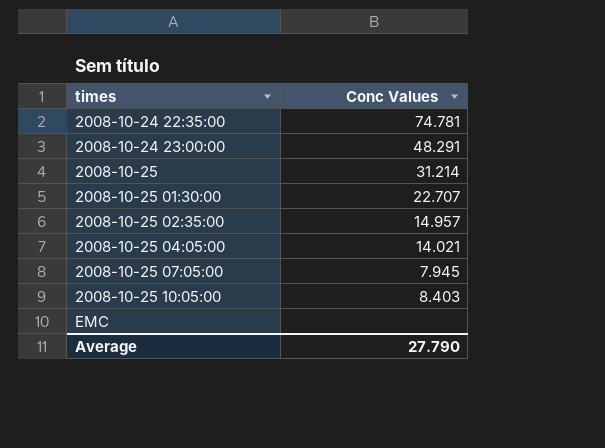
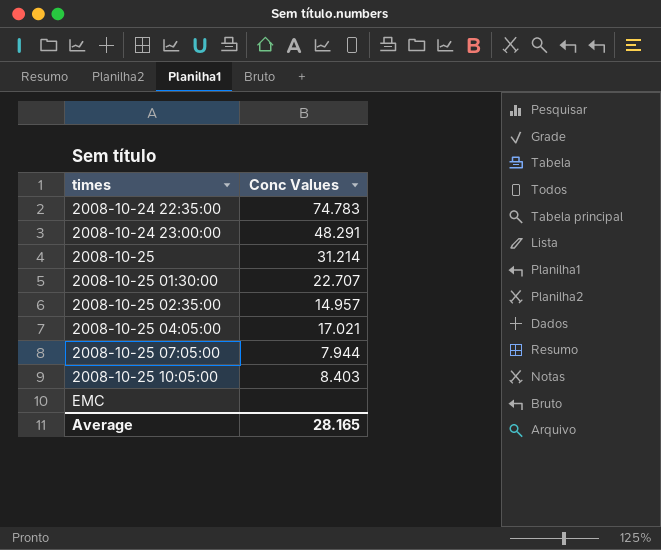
2008-10-24 22:35:00 | Conc Values: 74.781 -> 74.783
2008-10-25 04:05:00 | Conc Values: 14.021 -> 17.021
2008-10-25 07:05:00 | Conc Values: 7.945 -> 7.944
Average | Conc Values: 27.790 -> 28.165

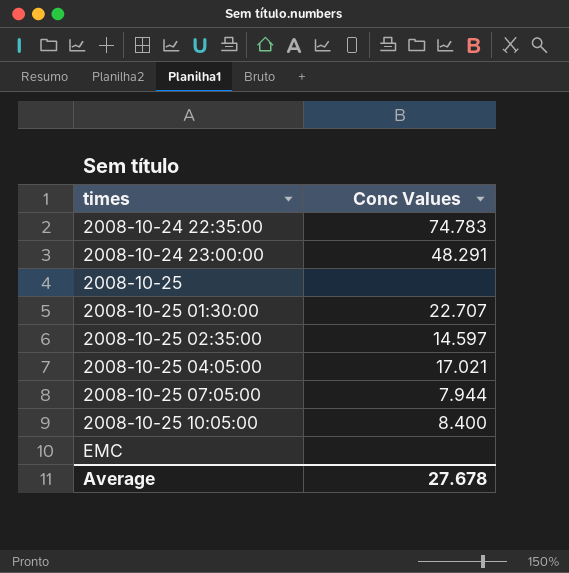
2008-10-25 | Conc Values: 31.214 -> none
2008-10-25 02:35:00 | Conc Values: 14.957 -> 14.597
2008-10-25 10:05:00 | Conc Values: 8.403 -> 8.400
Average | Conc Values: 28.165 -> 27.678

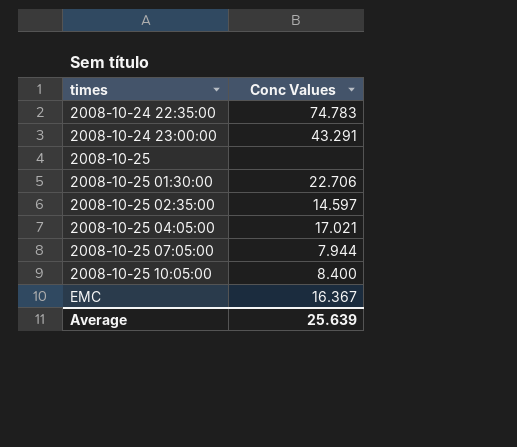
2008-10-24 23:00:00 | Conc Values: 48.291 -> 43.291
2008-10-25 01:30:00 | Conc Values: 22.707 -> 22.706
EMC | Conc Values: none -> 16.367
Average | Conc Values: 27.678 -> 25.639

